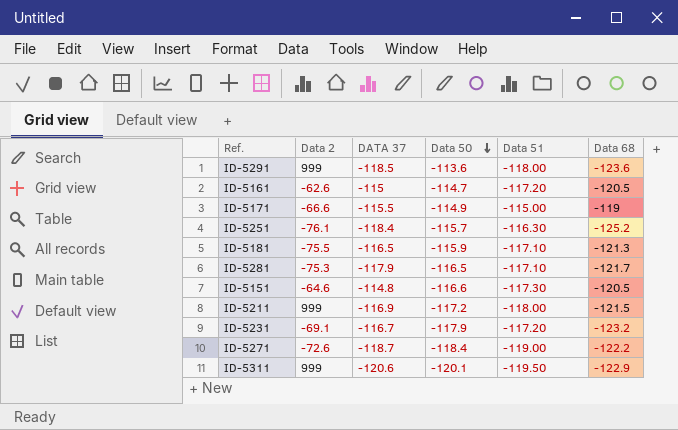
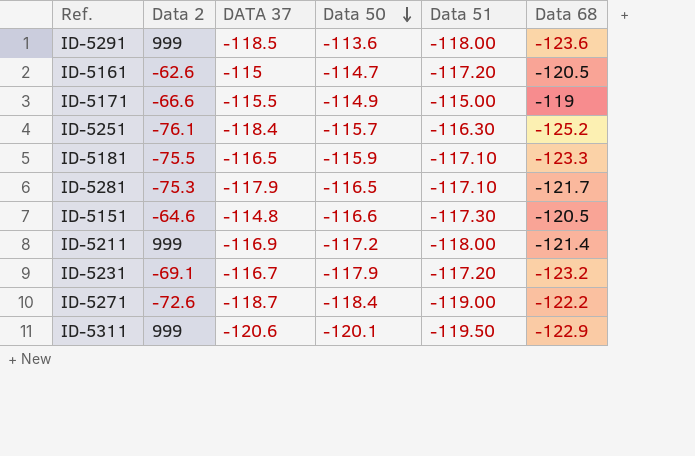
ID-5181 | Data 68: -121.3 -> -123.3
ID-5211 | Data 68: -121.5 -> -121.4

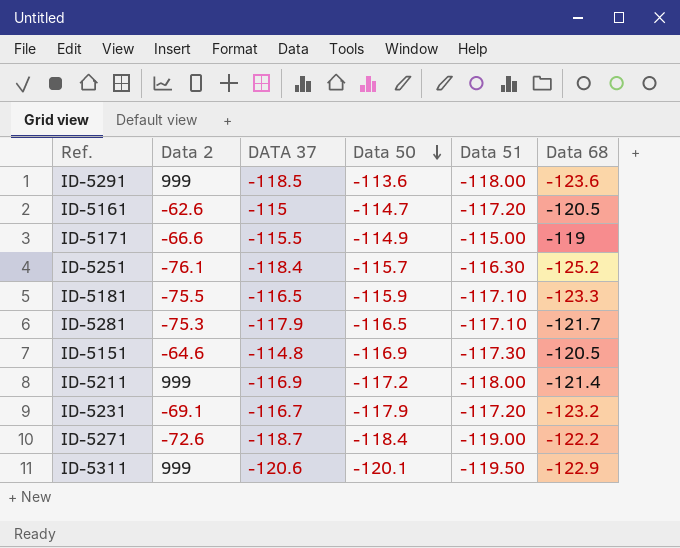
ID-5151 | Data 50: -116.6 -> -116.9

